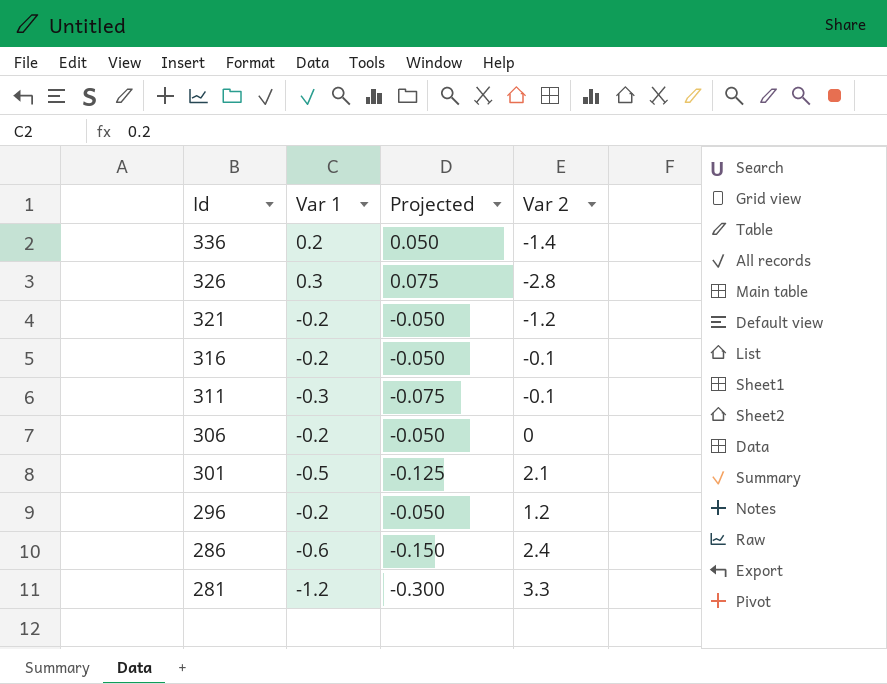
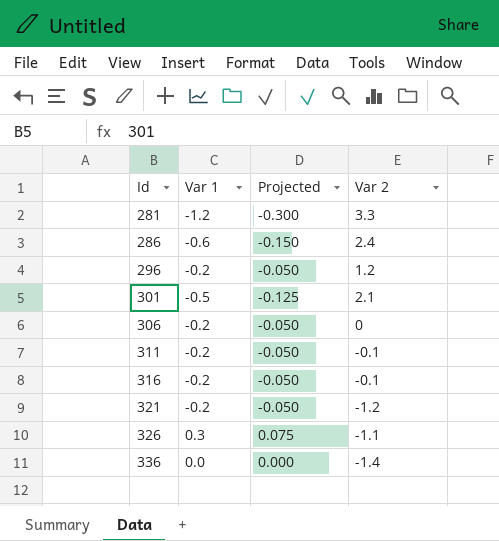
row order: Id descending -> Id ascending
311 | Var 1: -0.3 -> -0.2
311 | Projected: -0.075 -> -0.050
326 | Var 2: -2.8 -> -1.1
336 | Var 1: 0.2 -> 0.0
336 | Projected: 0.050 -> 0.000

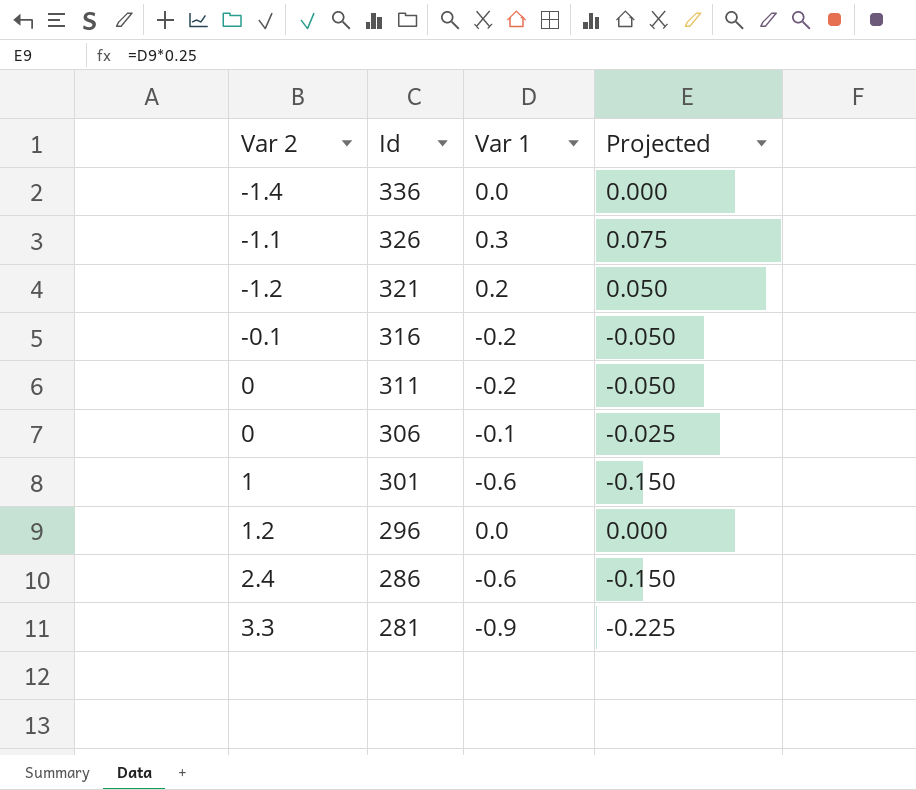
row order: Id ascending -> Id descending
column Var 2 | position: 4 -> 1
321 | Var 1: -0.2 -> 0.2
321 | Projected: -0.050 -> 0.050
311 | Var 2: -0.1 -> 0
306 | Var 1: -0.2 -> -0.1
306 | Projected: -0.050 -> -0.025
301 | Var 2: 2.1 -> 1
301 | Var 1: -0.5 -> -0.6
301 | Projected: -0.125 -> -0.150
296 | Var 1: -0.2 -> 0.0
296 | Projected: -0.050 -> 0.000
281 | Var 1: -1.2 -> -0.9
281 | Projected: -0.300 -> -0.225

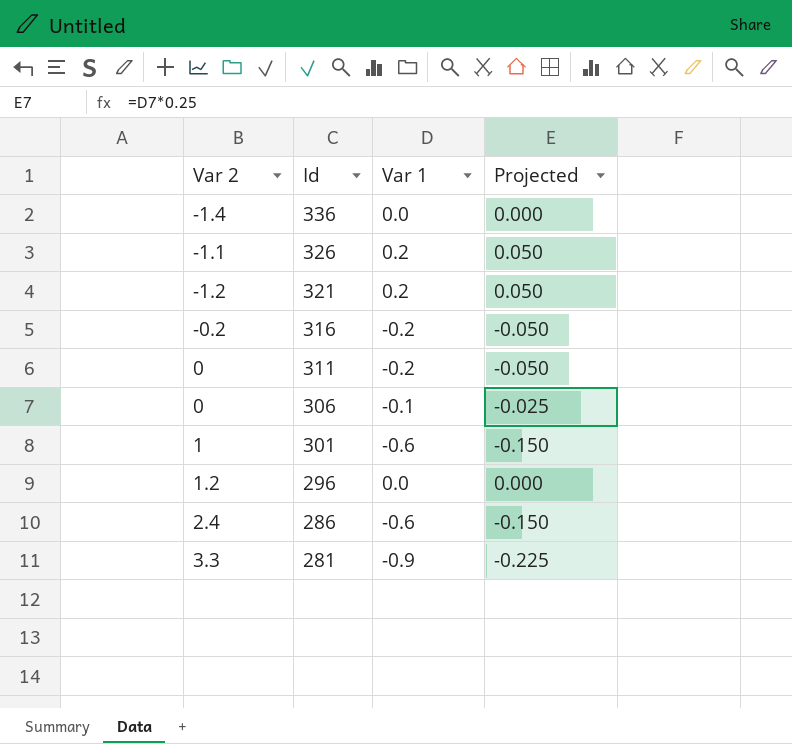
326 | Var 1: 0.3 -> 0.2
326 | Projected: 0.075 -> 0.050
316 | Var 2: -0.1 -> -0.2

